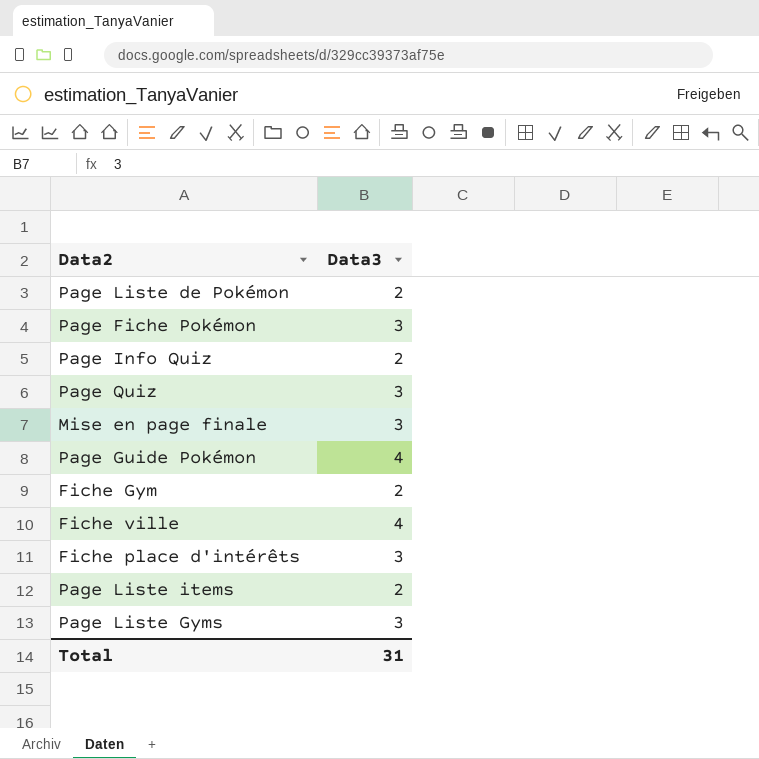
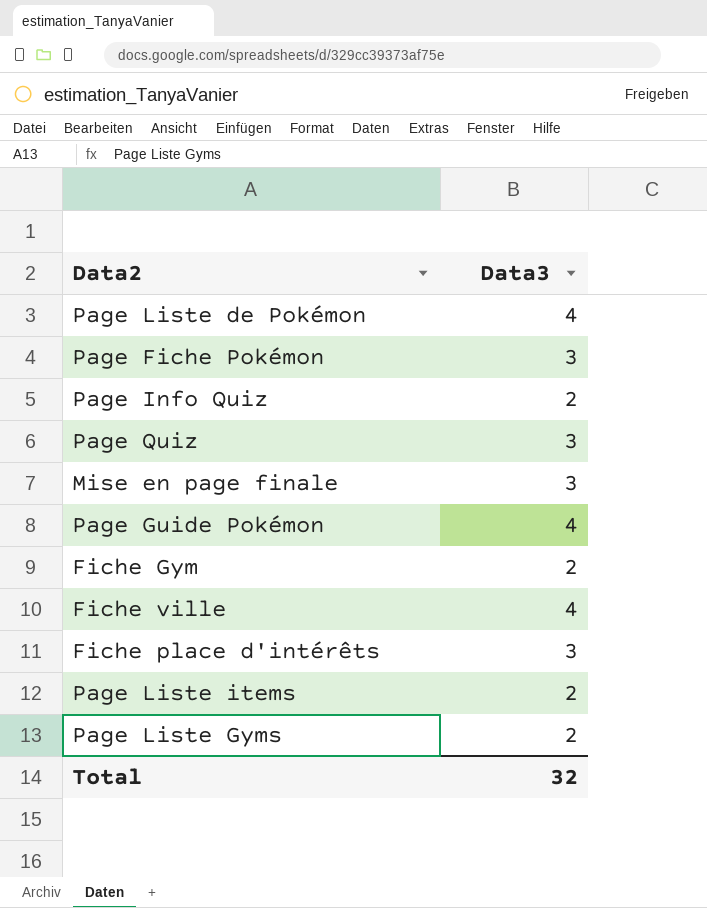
Page Liste de Pokémon | Data3: 2 -> 4
Page Liste Gyms | Data3: 3 -> 2
Total | Data3: 31 -> 32

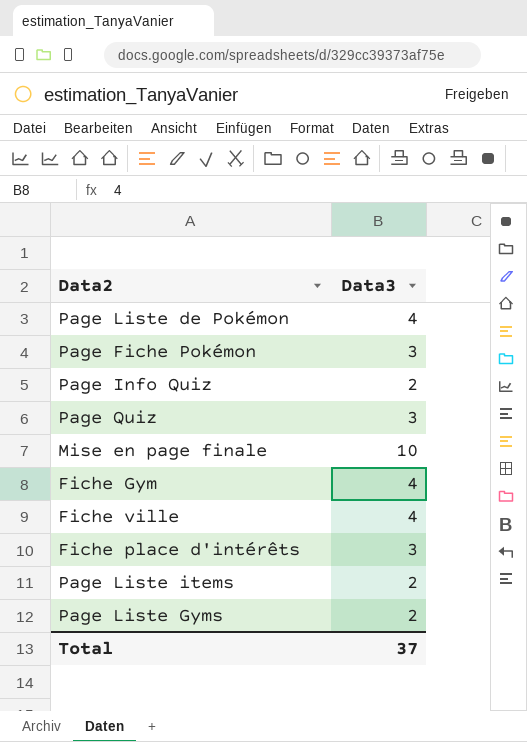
row Page Guide Pokémon: 4 -> none
Mise en page finale | Data3: 3 -> 10
Fiche Gym | Data3: 2 -> 4
Total | Data3: 32 -> 37

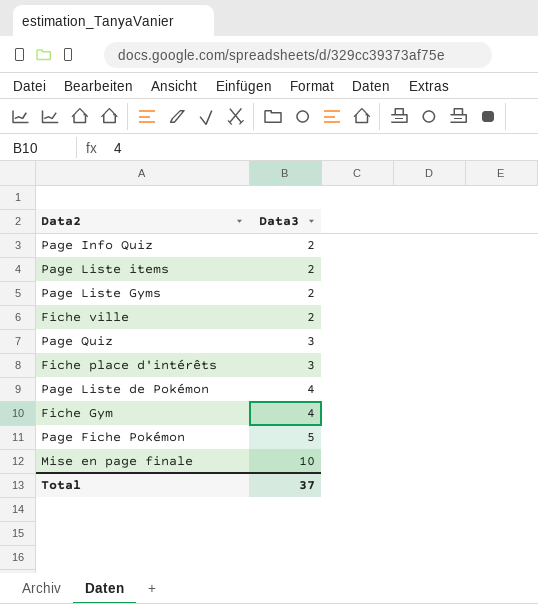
row order: none -> Data3 ascending
Fiche ville | Data3: 4 -> 2
Page Fiche Pokémon | Data3: 3 -> 5

